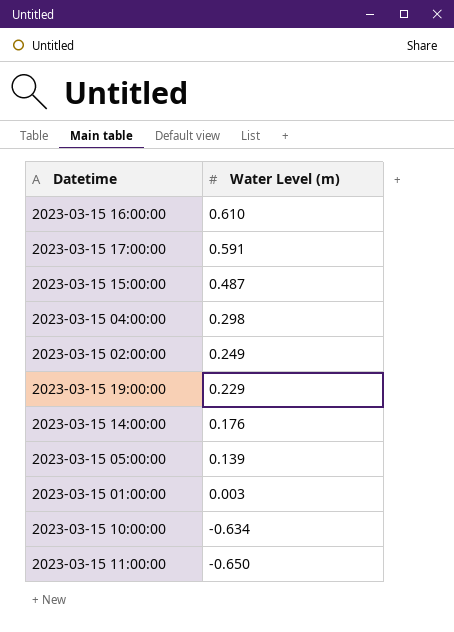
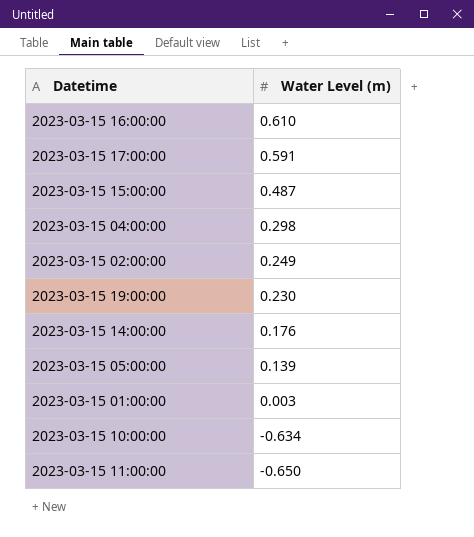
2023-03-15 19:00:00 | Water Level (m): 0.229 -> 0.230

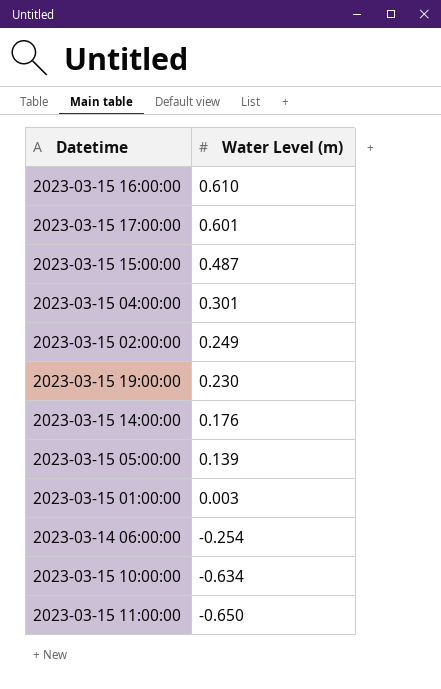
2023-03-15 17:00:00 | Water Level (m): 0.591 -> 0.601
2023-03-15 04:00:00 | Water Level (m): 0.298 -> 0.301
row 2023-03-14 06:00:00: none -> -0.254

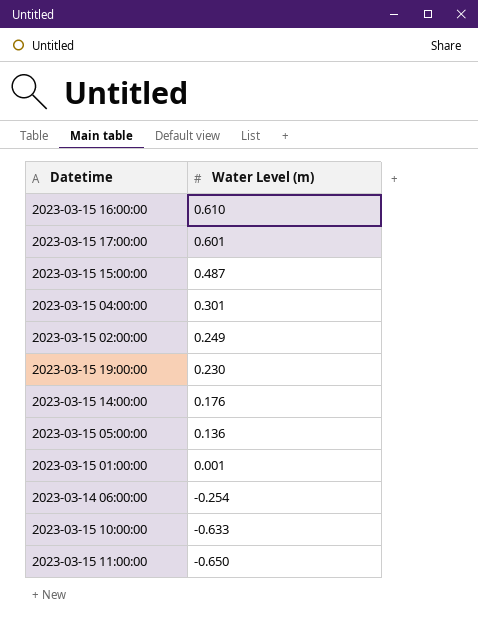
2023-03-15 05:00:00 | Water Level (m): 0.139 -> 0.136
2023-03-15 01:00:00 | Water Level (m): 0.003 -> 0.001
2023-03-15 10:00:00 | Water Level (m): -0.634 -> -0.633

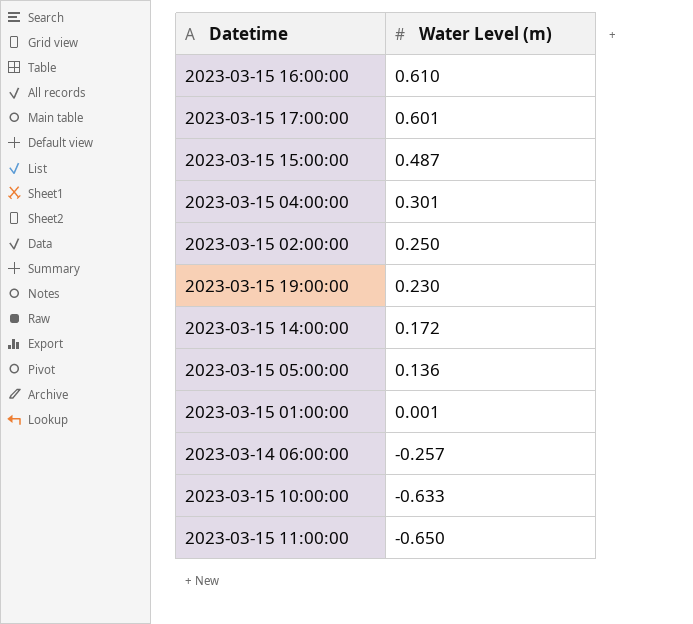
2023-03-15 02:00:00 | Water Level (m): 0.249 -> 0.250
2023-03-15 14:00:00 | Water Level (m): 0.176 -> 0.172
2023-03-14 06:00:00 | Water Level (m): -0.254 -> -0.257

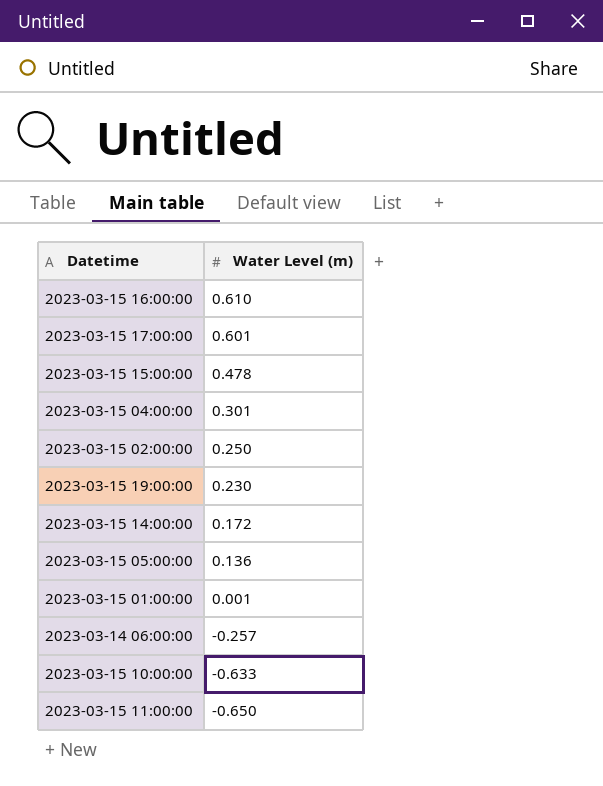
2023-03-15 15:00:00 | Water Level (m): 0.487 -> 0.478

